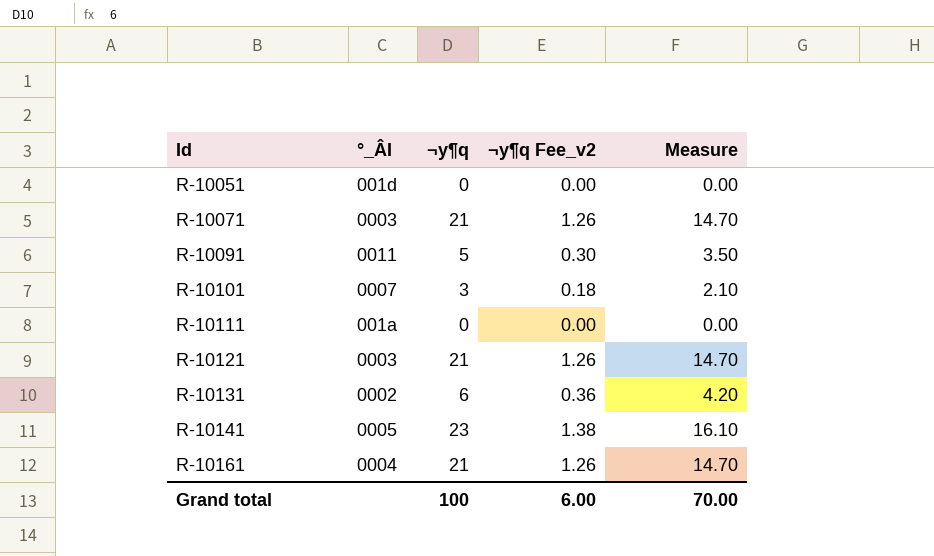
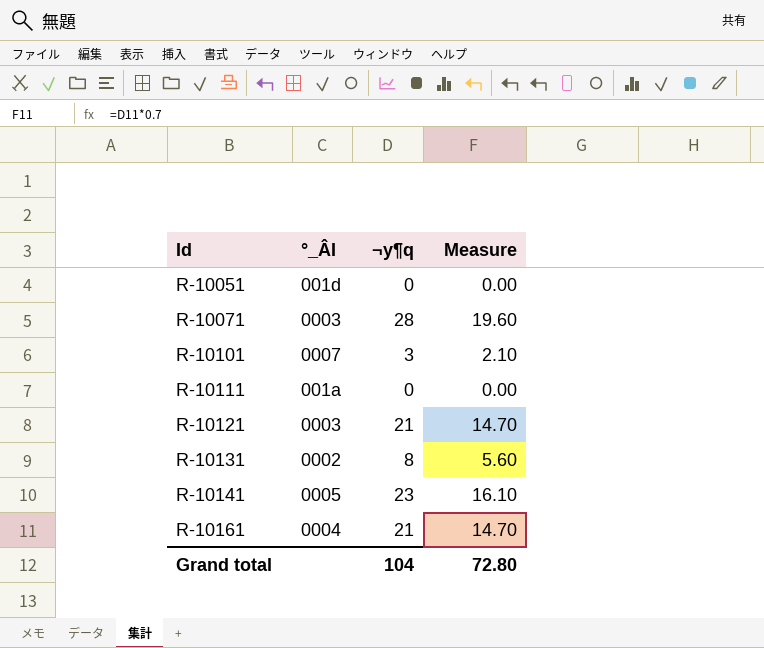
column ¬y¶q Fee_v2 | formula: [¬y¶q] * 0.06 -> none
row R-10091: 0011 | 5 | 0.30 | 3.50 -> none
R-10071 | ¬y¶q: 21 -> 28
R-10071 | Measure: 14.70 -> 19.60
R-10131 | ¬y¶q: 6 -> 8
R-10131 | Measure: 4.20 -> 5.60
Grand total | ¬y¶q: 100 -> 104
Grand total | Measure: 70.00 -> 72.80

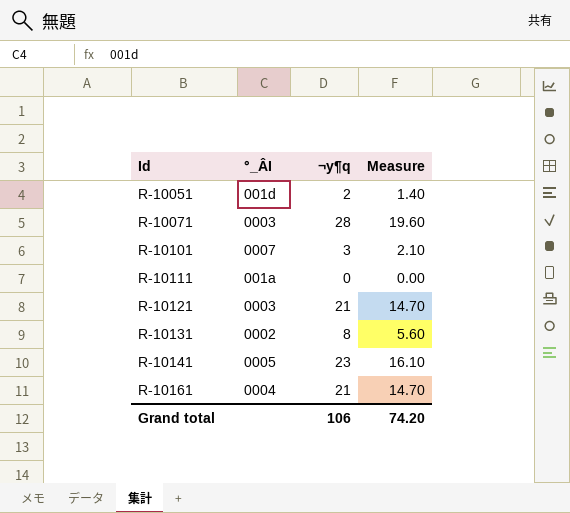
R-10051 | ¬y¶q: 0 -> 2
R-10051 | Measure: 0.00 -> 1.40
Grand total | ¬y¶q: 104 -> 106
Grand total | Measure: 72.80 -> 74.20

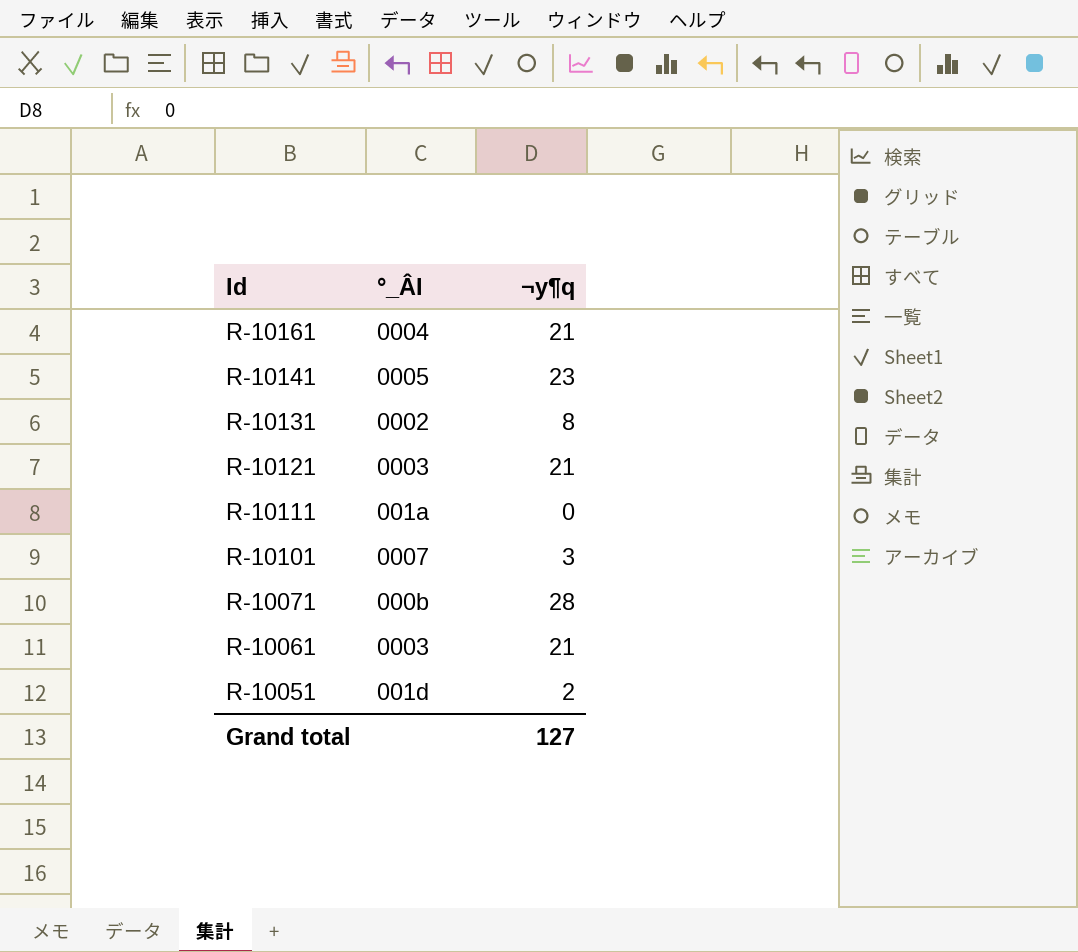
row order: Id ascending -> Id descending
column Measure | formula: [¬y¶q] * 0.7 -> none
R-10071 | °_ÂI: 0003 -> 000b
row R-10061: none -> 0003 | 21
Grand total | ¬y¶q: 106 -> 127

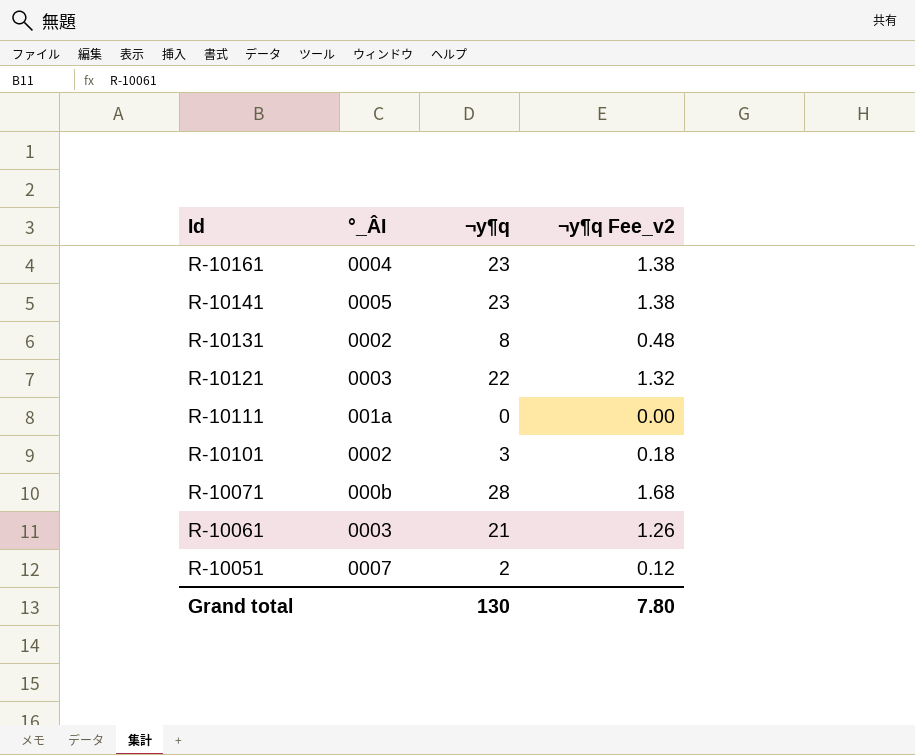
column ¬y¶q Fee_v2 | formula: none -> [¬y¶q] * 0.06
R-10161 | ¬y¶q: 21 -> 23
R-10121 | ¬y¶q: 21 -> 22
R-10101 | °_ÂI: 0007 -> 0002
R-10051 | °_ÂI: 001d -> 0007
Grand total | ¬y¶q: 127 -> 130

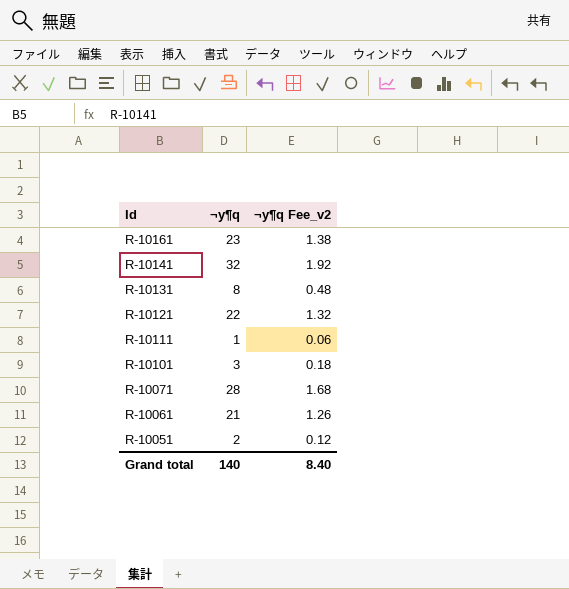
column °_ÂI | position: 2 -> none
R-10141 | ¬y¶q: 23 -> 32
R-10141 | ¬y¶q Fee_v2: 1.38 -> 1.92
R-10111 | ¬y¶q: 0 -> 1
R-10111 | ¬y¶q Fee_v2: 0.00 -> 0.06
Grand total | ¬y¶q: 130 -> 140
Grand total | ¬y¶q Fee_v2: 7.80 -> 8.40

